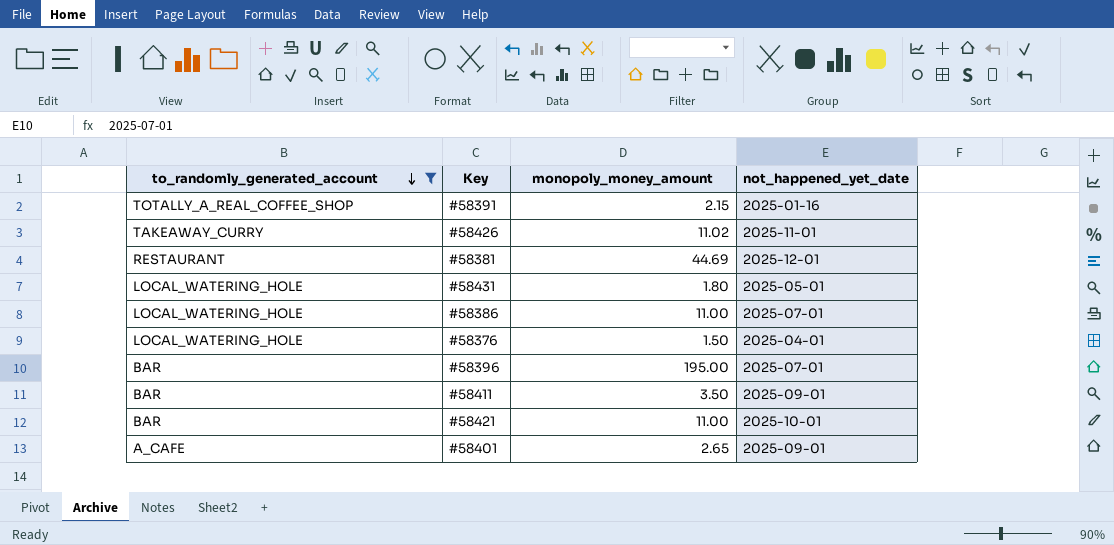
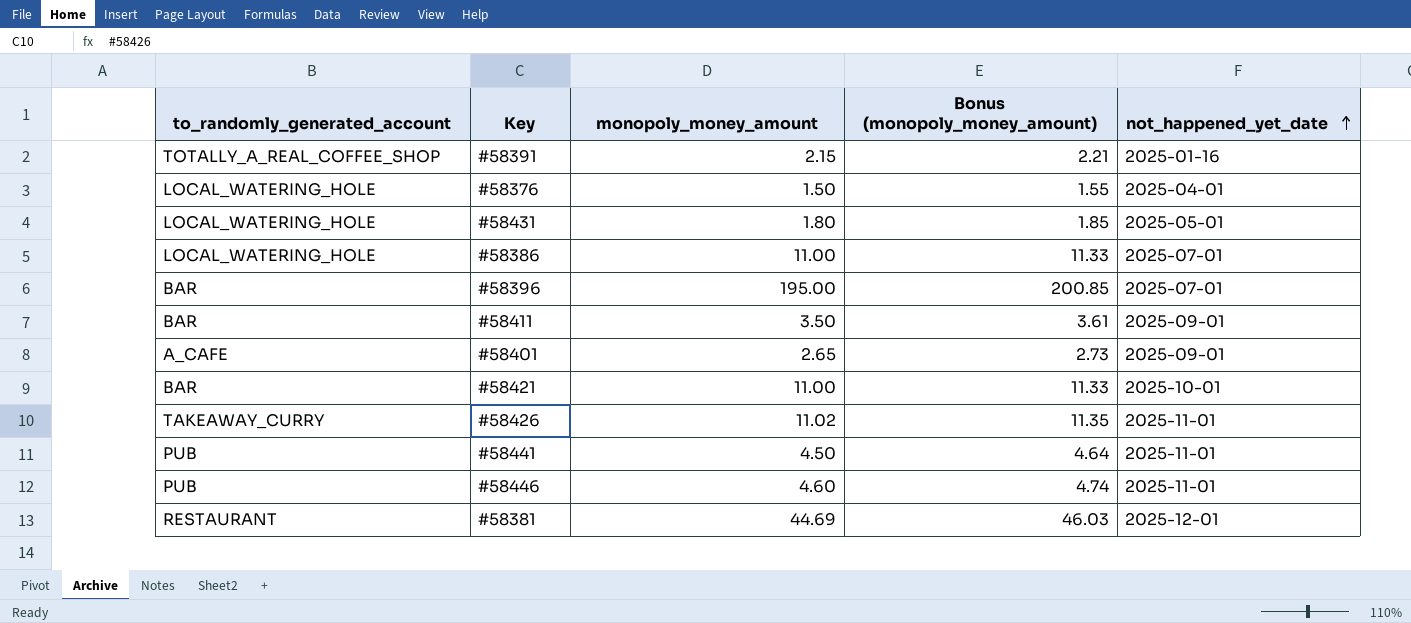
filter: to_randomly_generated_account != PUB -> none
row order: to_randomly_generated_account descending -> not_happened_yet_date ascending
column Bonus (monopoly_money_amount) | formula: none -> [monopoly_money_amount] * 1.03

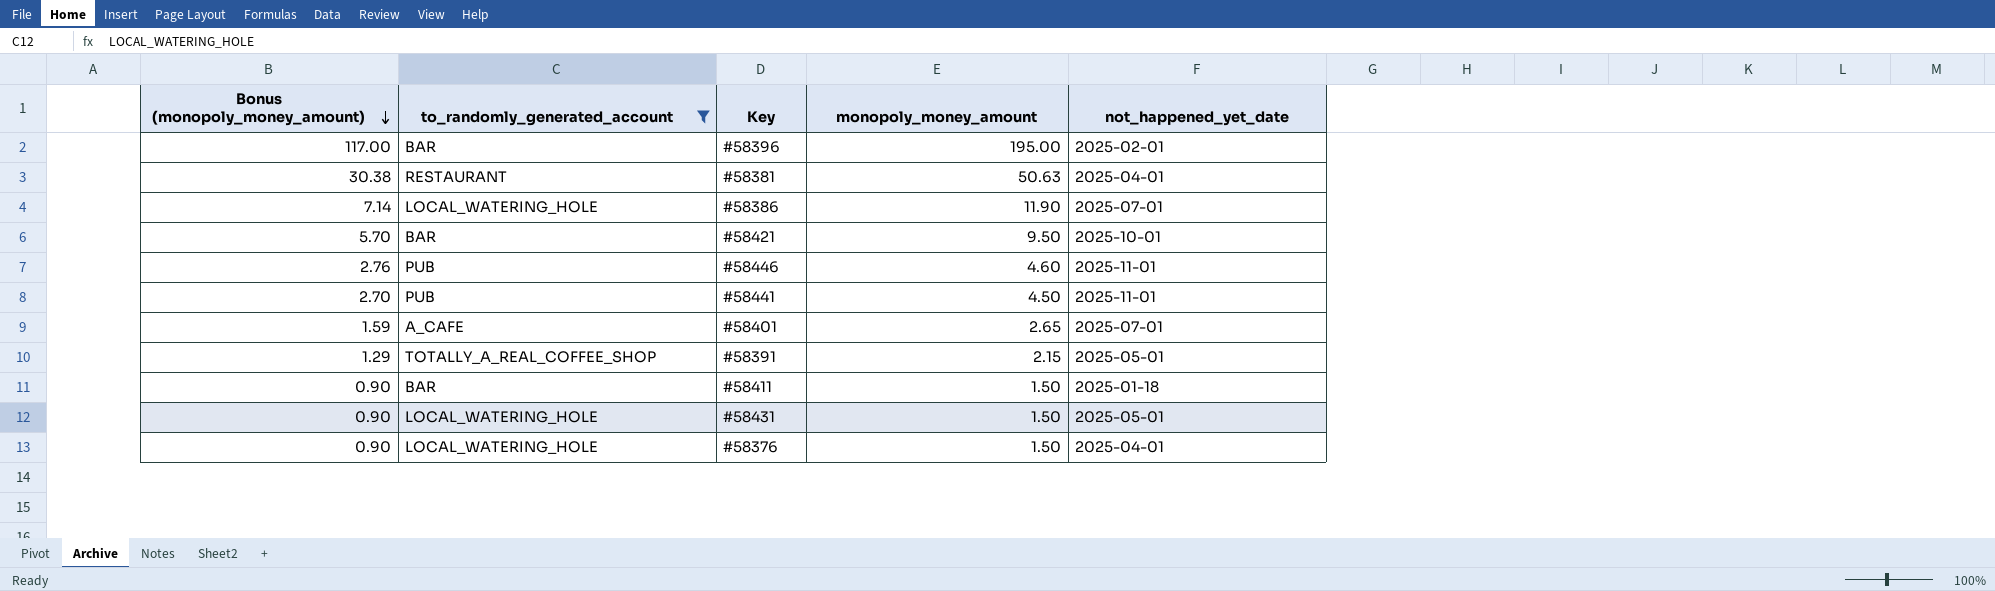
filter: none -> to_randomly_generated_account != TAKEAWAY_CURRY
row order: not_happened_yet_date ascending -> Bonus (monopoly_money_amount) descending
column Bonus (monopoly_money_amount) | formula: [monopoly_money_amount] * 1.03 -> [monopoly_money_amount] * 0.6
column Bonus (monopoly_money_amount) | position: 4 -> 1
#58396 | not_happened_yet_date: 2025-07-01 -> 2025-02-01
#58381 | monopoly_money_amount: 44.69 -> 50.63
#58381 | not_happened_yet_date: 2025-12-01 -> 2025-04-01
#58386 | monopoly_money_amount: 11.00 -> 11.90
#58421 | monopoly_money_amount: 11.00 -> 9.50
#58401 | not_happened_yet_date: 2025-09-01 -> 2025-07-01
#58391 | not_happened_yet_date: 2025-01-16 -> 2025-05-01
#58411 | monopoly_money_amount: 3.50 -> 1.50
#58411 | not_happened_yet_date: 2025-09-01 -> 2025-01-18
#58431 | monopoly_money_amount: 1.80 -> 1.50

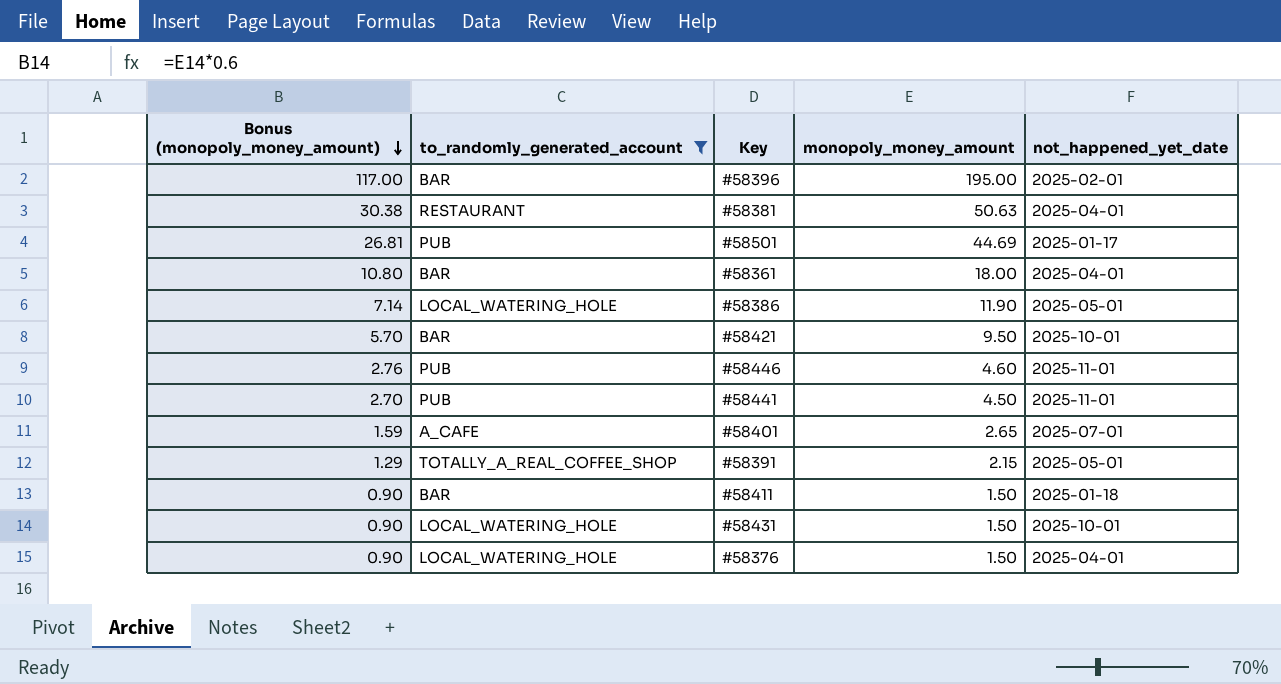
row #58501: none -> 26.81 | PUB | 44.69 | 2025-01-17
row #58361: none -> 10.80 | BAR | 18.00 | 2025-04-01
#58386 | not_happened_yet_date: 2025-07-01 -> 2025-05-01
#58431 | not_happened_yet_date: 2025-05-01 -> 2025-10-01

